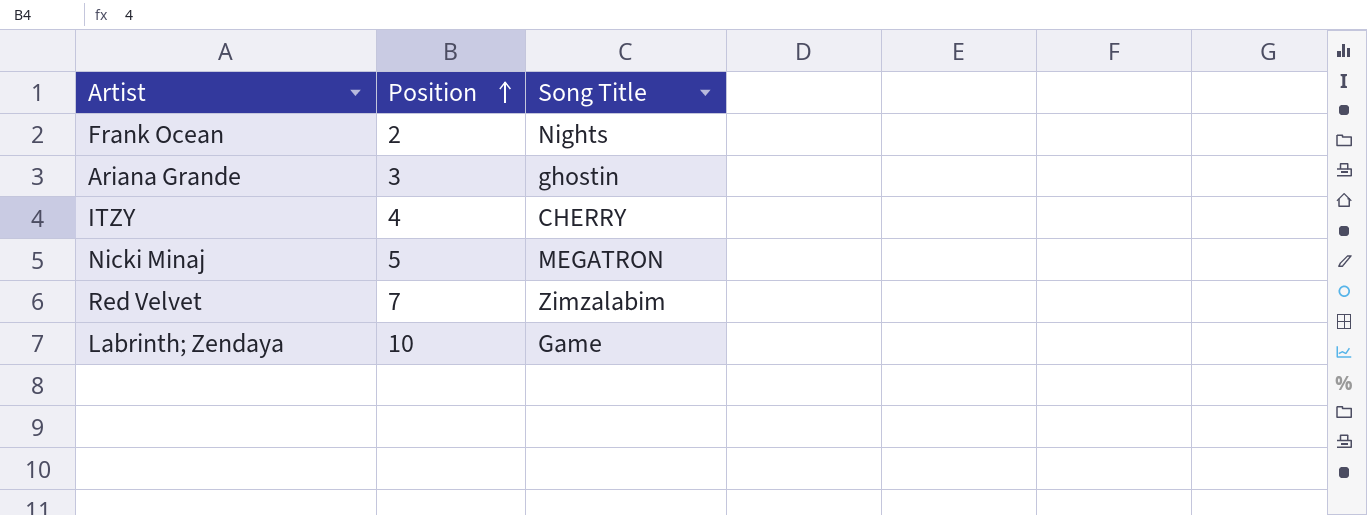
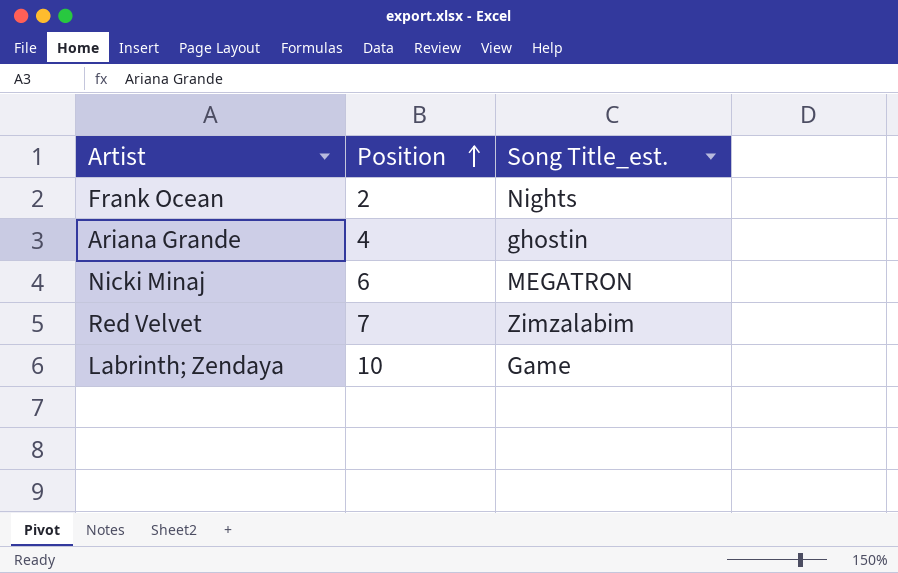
column name: Song Title -> Song Title_est.
row ITZY: 4 | CHERRY -> none
Ariana Grande | Position: 3 -> 4
Nicki Minaj | Position: 5 -> 6

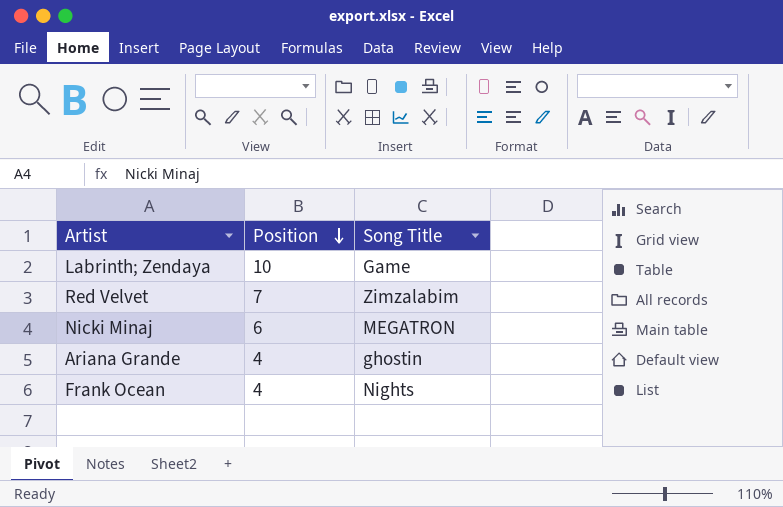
row order: Position ascending -> Position descending
column name: Song Title_est. -> Song Title
Frank Ocean | Position: 2 -> 4

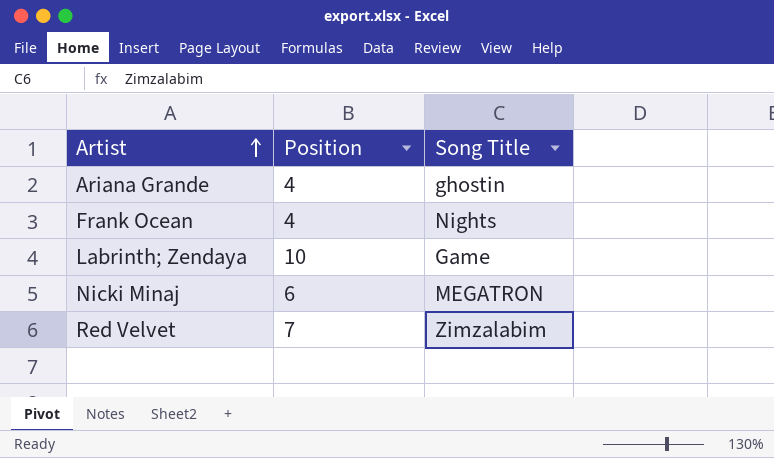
row order: Position descending -> Artist ascending

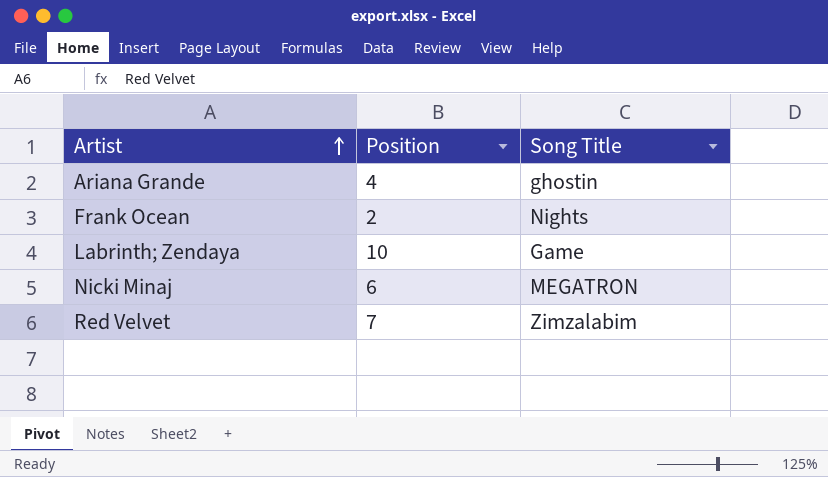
Frank Ocean | Position: 4 -> 2

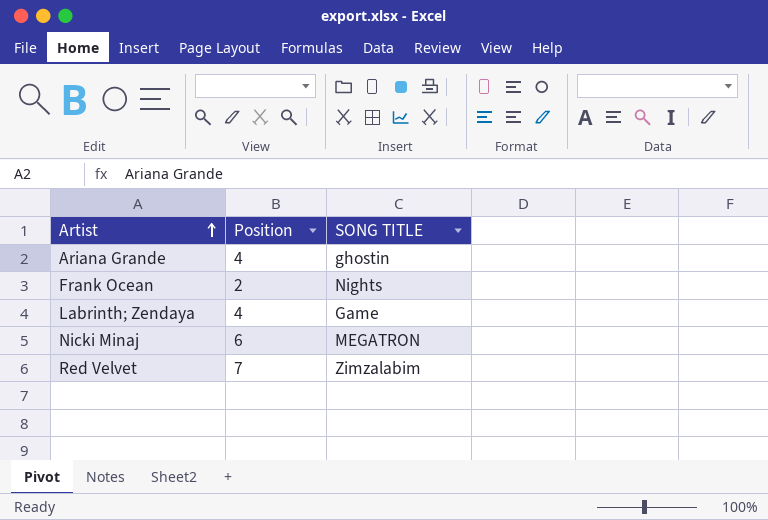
column name: Song Title -> SONG TITLE
Labrinth; Zendaya | Position: 10 -> 4

